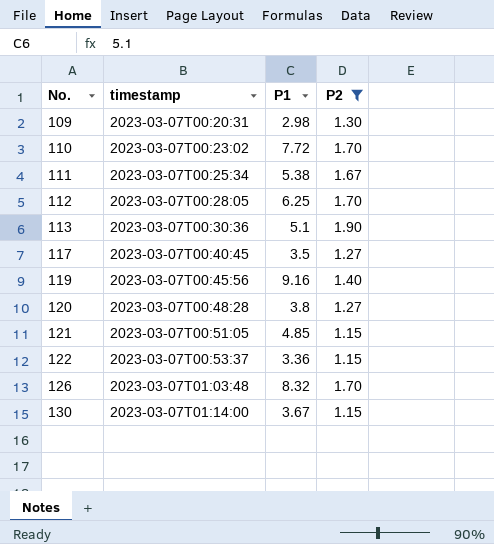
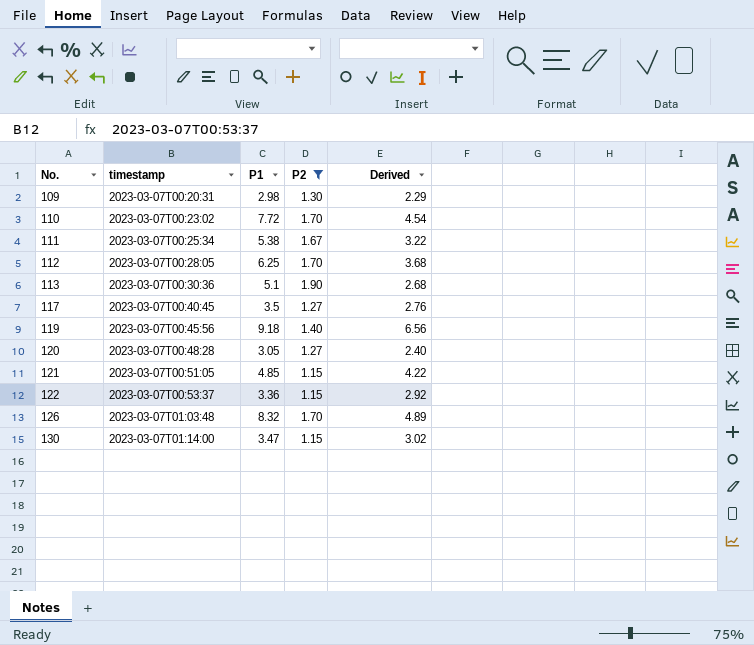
column Derived | formula: none -> [P1] / [P2]
119 | P1: 9.16 -> 9.18
120 | P1: 3.8 -> 3.05
130 | P1: 3.67 -> 3.47

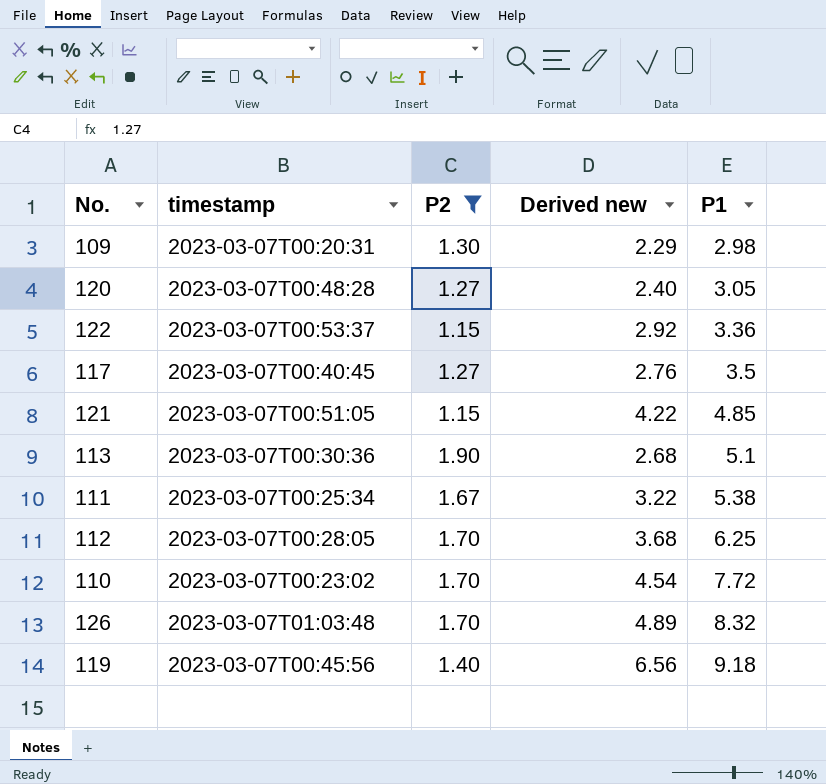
row order: No. ascending -> P1 ascending
column name: Derived -> Derived new
column P1 | position: 3 -> 5
row 130: 2023-03-07T01:14:00 | 3.47 | 1.15 | 3.02 -> none

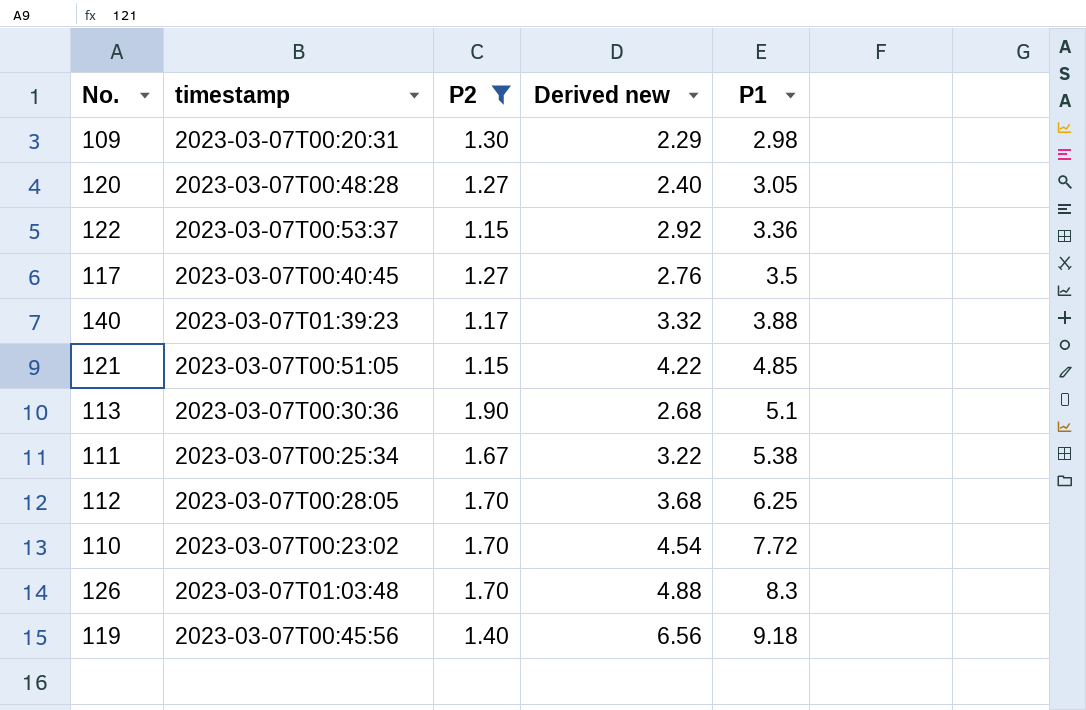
row 140: none -> 2023-03-07T01:39:23 | 1.17 | 3.32 | 3.88
126 | Derived new: 4.89 -> 4.88
126 | P1: 8.32 -> 8.3

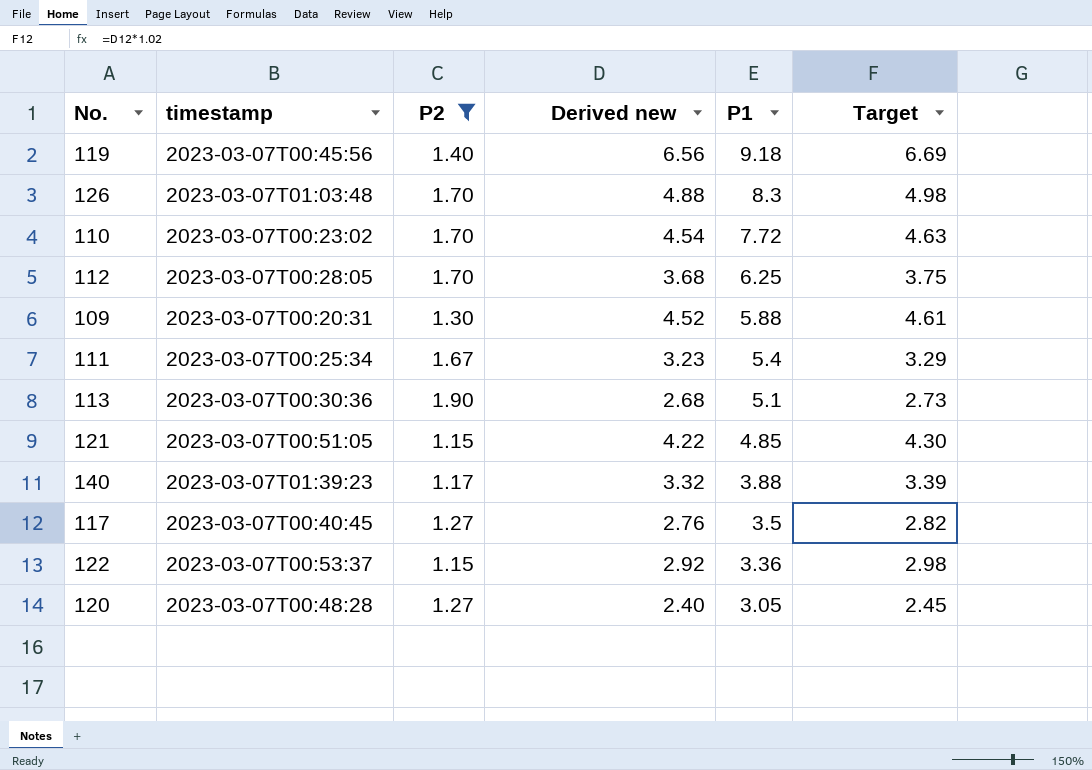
row order: P1 ascending -> P1 descending
column Target | formula: none -> [Derived new] * 1.02
109 | Derived new: 2.29 -> 4.52
109 | P1: 2.98 -> 5.88
111 | Derived new: 3.22 -> 3.23
111 | P1: 5.38 -> 5.4

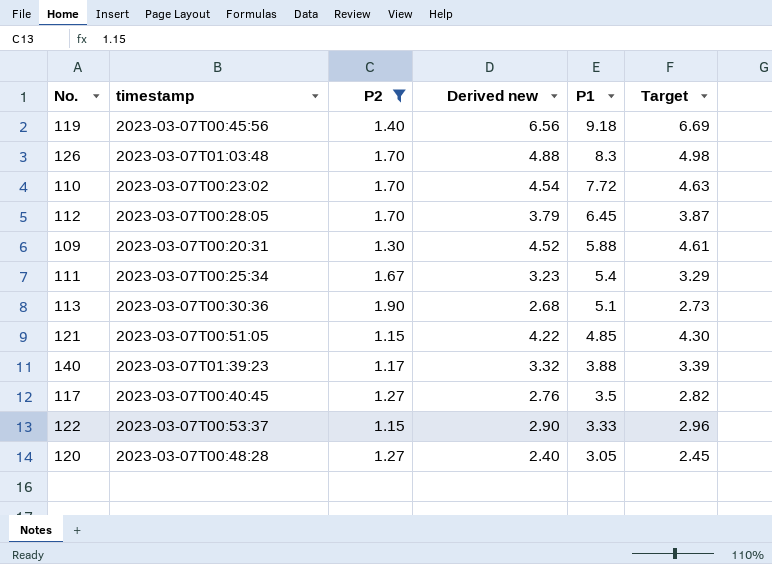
112 | Derived new: 3.68 -> 3.79
112 | P1: 6.25 -> 6.45
112 | Target: 3.75 -> 3.87
122 | Derived new: 2.92 -> 2.90
122 | P1: 3.36 -> 3.33
122 | Target: 2.98 -> 2.96

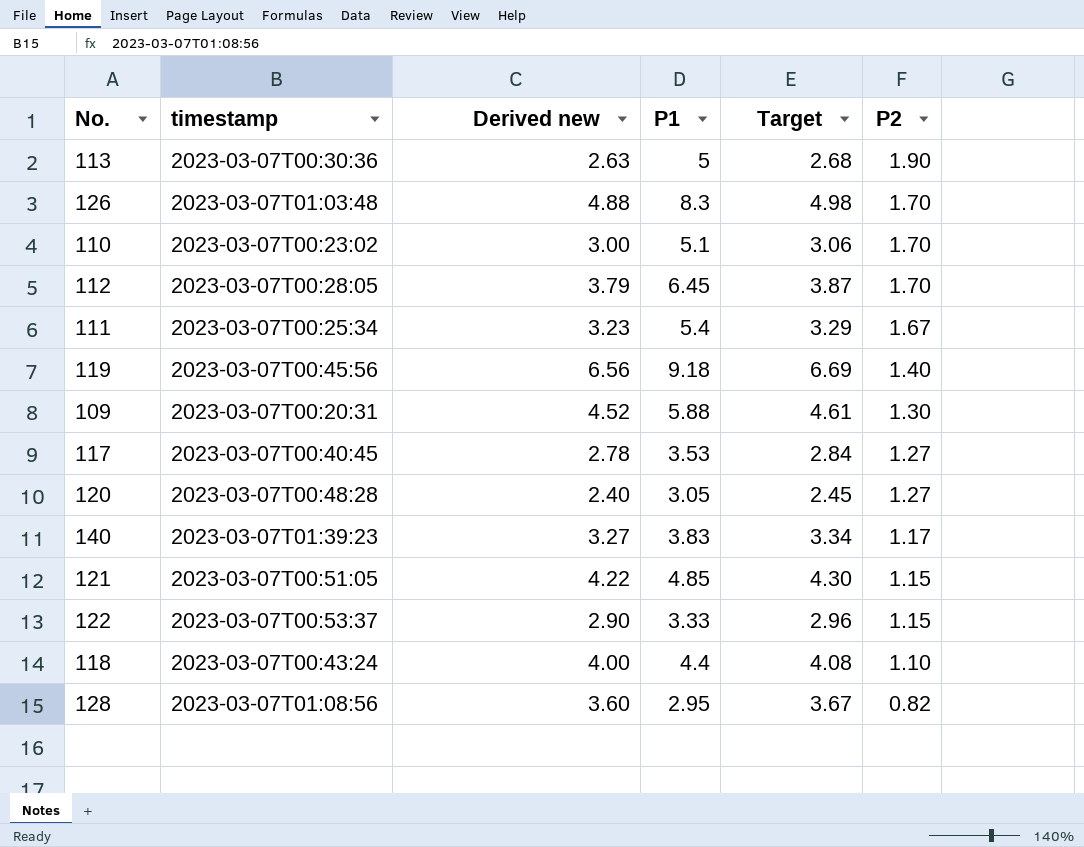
filter: P2 >= 1.15 -> none
row order: P1 descending -> P2 descending
column P2 | position: 3 -> 6
113 | Derived new: 2.68 -> 2.63
113 | P1: 5.1 -> 5
113 | Target: 2.73 -> 2.68
110 | Derived new: 4.54 -> 3.00
110 | P1: 7.72 -> 5.1
110 | Target: 4.63 -> 3.06
117 | Derived new: 2.76 -> 2.78
117 | P1: 3.5 -> 3.53
117 | Target: 2.82 -> 2.84
140 | Derived new: 3.32 -> 3.27
140 | P1: 3.88 -> 3.83
140 | Target: 3.39 -> 3.34

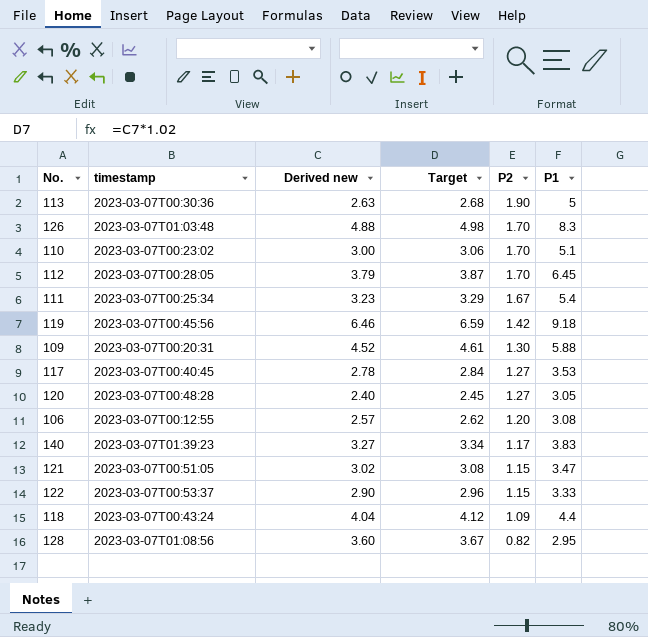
column P1 | position: 4 -> 6
119 | Derived new: 6.56 -> 6.46
119 | Target: 6.69 -> 6.59
119 | P2: 1.40 -> 1.42
row 106: none -> 2023-03-07T00:12:55 | 2.57 | 2.62 | 1.20 | 3.08
121 | Derived new: 4.22 -> 3.02
121 | Target: 4.30 -> 3.08
121 | P1: 4.85 -> 3.47
118 | Derived new: 4.00 -> 4.04
118 | Target: 4.08 -> 4.12
118 | P2: 1.10 -> 1.09

